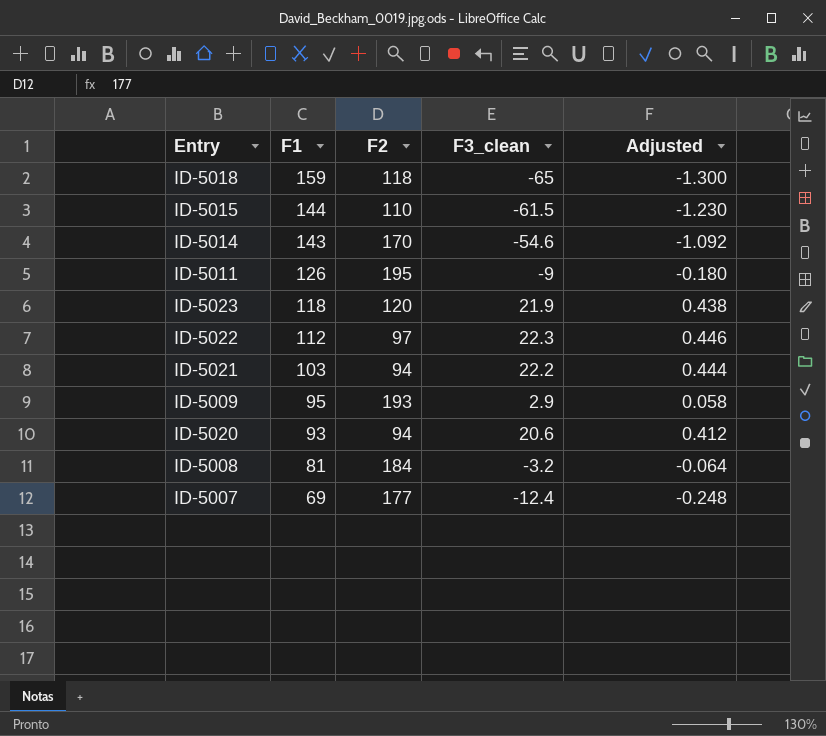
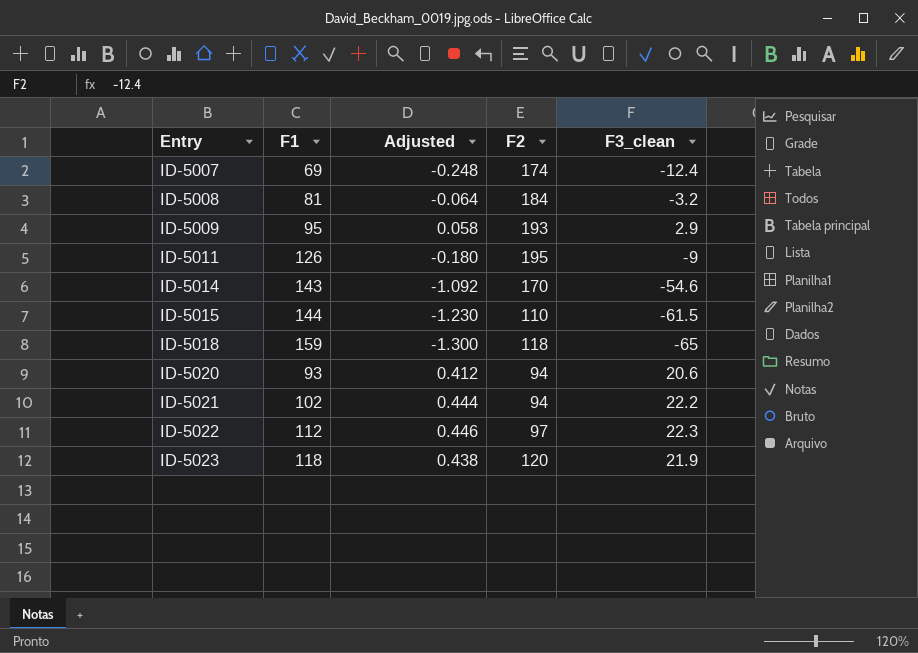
row order: F1 descending -> Entry ascending
column Adjusted | position: 5 -> 3
ID-5007 | F2: 177 -> 174
ID-5021 | F1: 103 -> 102

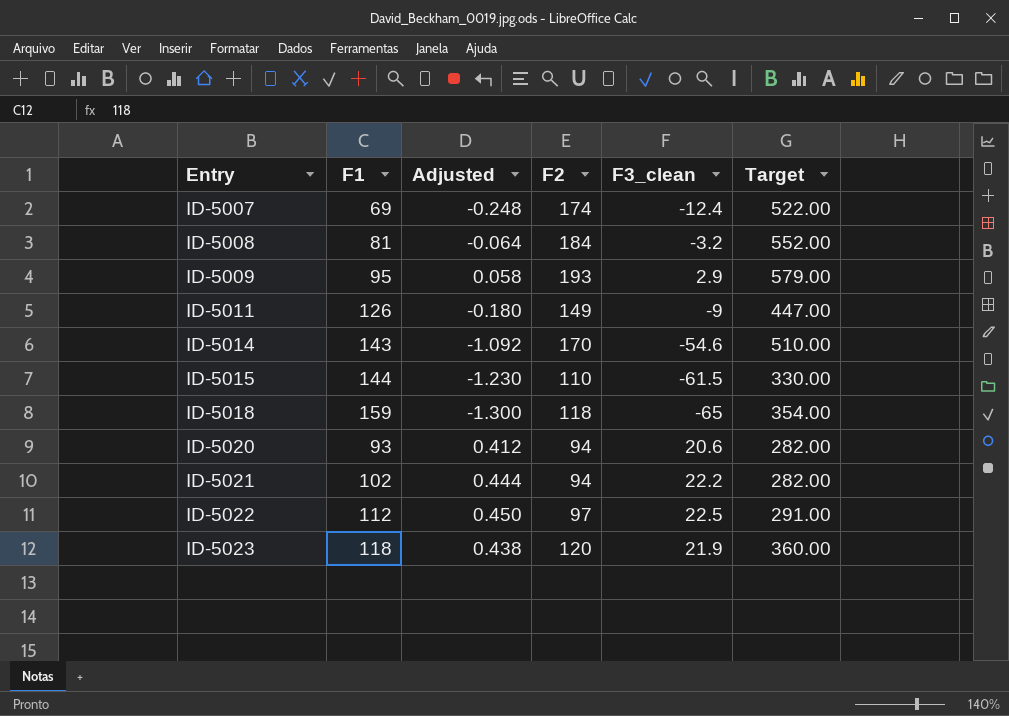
column Target | formula: none -> [F2] * 3
ID-5011 | F2: 195 -> 149
ID-5022 | Adjusted: 0.446 -> 0.450
ID-5022 | F3_clean: 22.3 -> 22.5

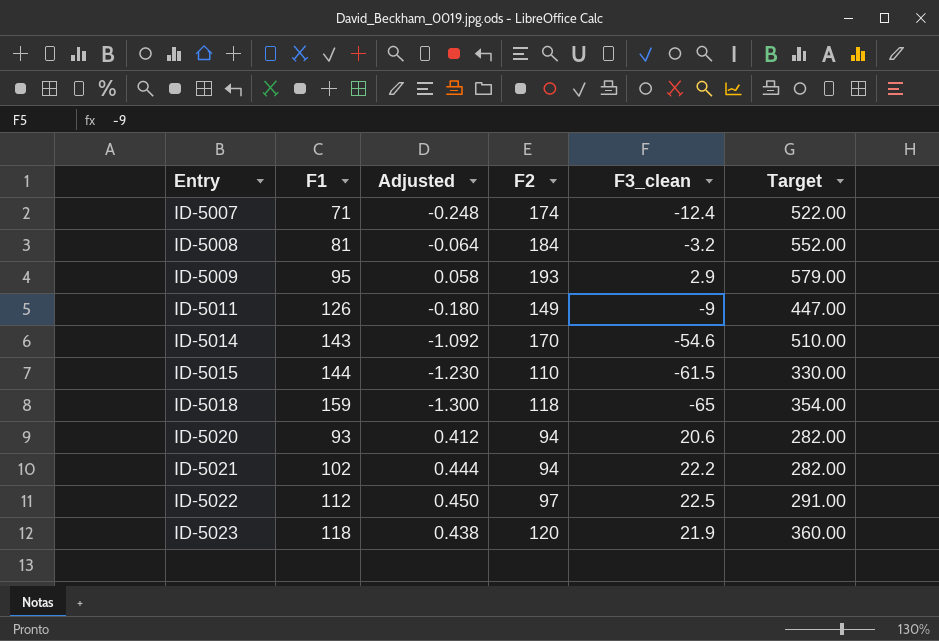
ID-5007 | F1: 69 -> 71

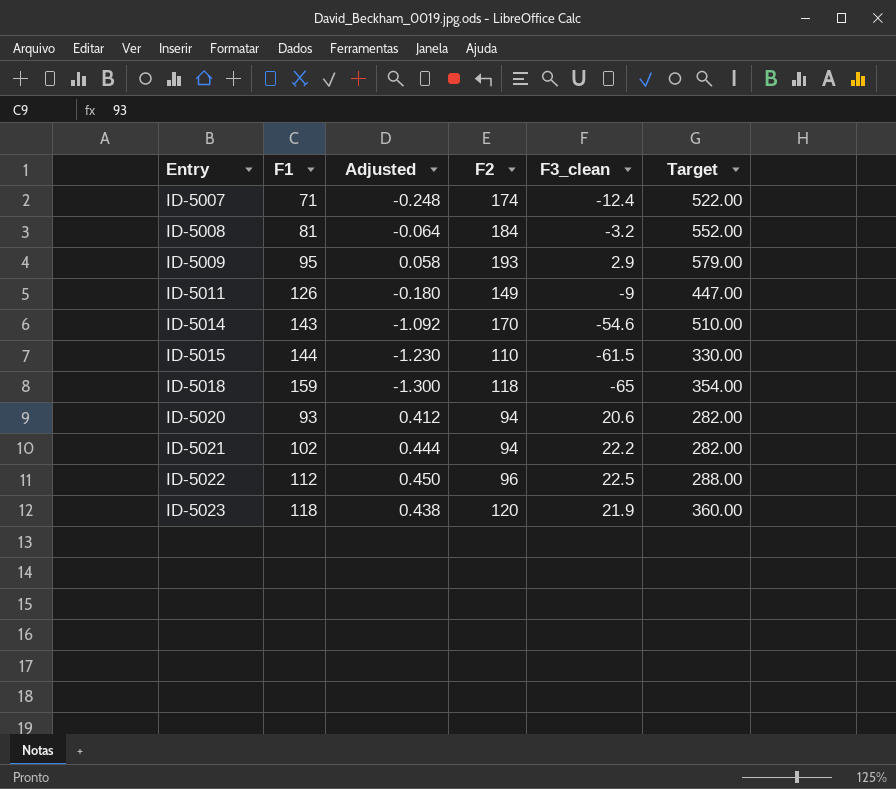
ID-5022 | F2: 97 -> 96
ID-5022 | Target: 291.00 -> 288.00

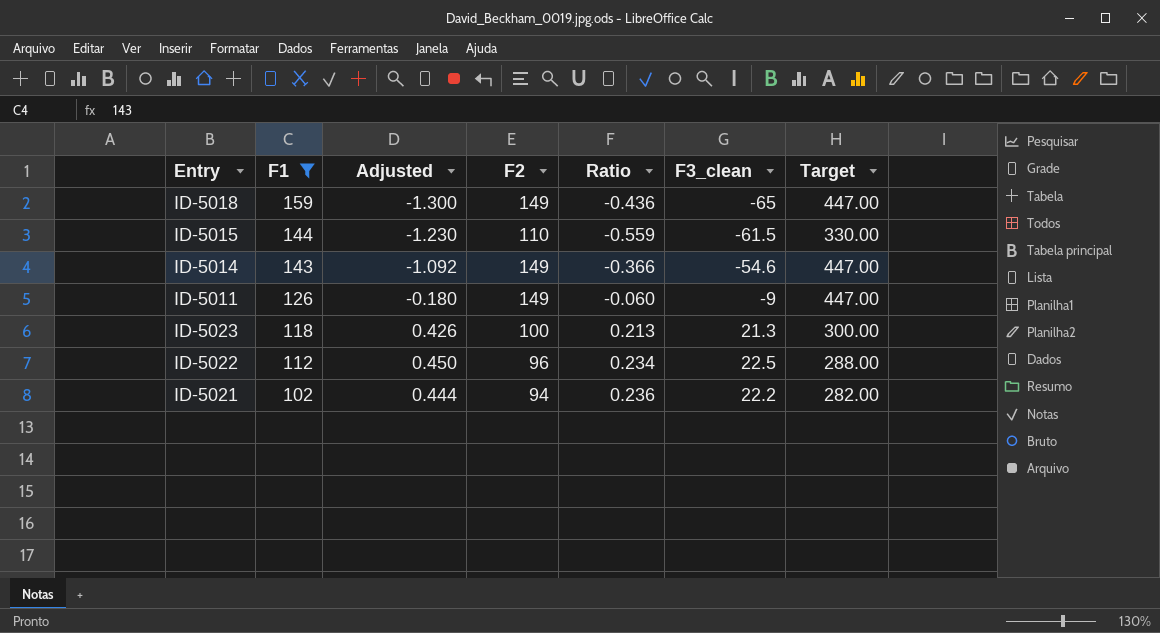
filter: none -> F1 >= 102
row order: Entry ascending -> F1 descending
column Ratio | formula: none -> [F3_clean] / [F2]
ID-5018 | F2: 118 -> 149
ID-5018 | Target: 354.00 -> 447.00
ID-5014 | F2: 170 -> 149
ID-5014 | Target: 510.00 -> 447.00
ID-5023 | Adjusted: 0.438 -> 0.426
ID-5023 | F2: 120 -> 100
ID-5023 | F3_clean: 21.9 -> 21.3
ID-5023 | Target: 360.00 -> 300.00

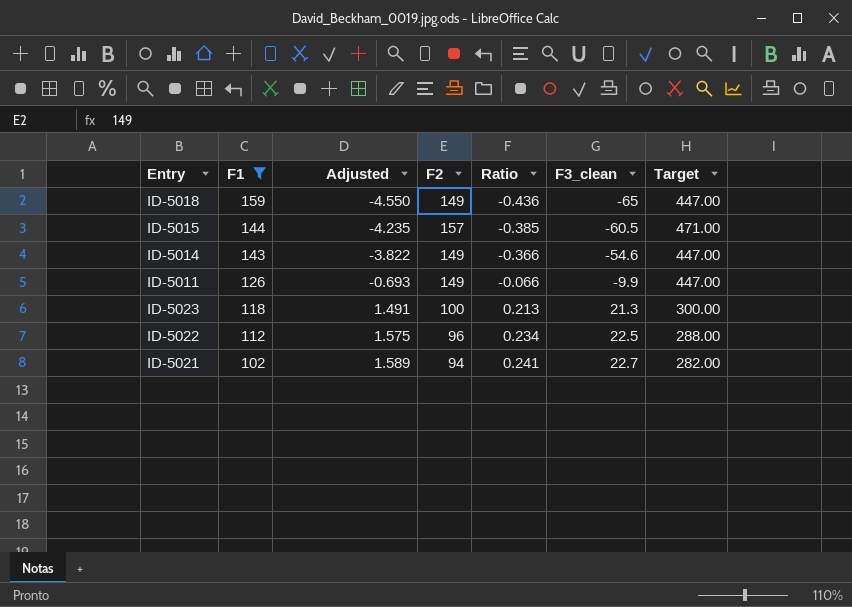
column Adjusted | formula: [F3_clean] * 0.02 -> [F3_clean] * 0.07
ID-5015 | F2: 110 -> 157
ID-5015 | Ratio: -0.559 -> -0.385
ID-5015 | F3_clean: -61.5 -> -60.5
ID-5015 | Target: 330.00 -> 471.00
ID-5011 | Ratio: -0.060 -> -0.066
ID-5011 | F3_clean: -9 -> -9.9
ID-5021 | Ratio: 0.236 -> 0.241
ID-5021 | F3_clean: 22.2 -> 22.7

